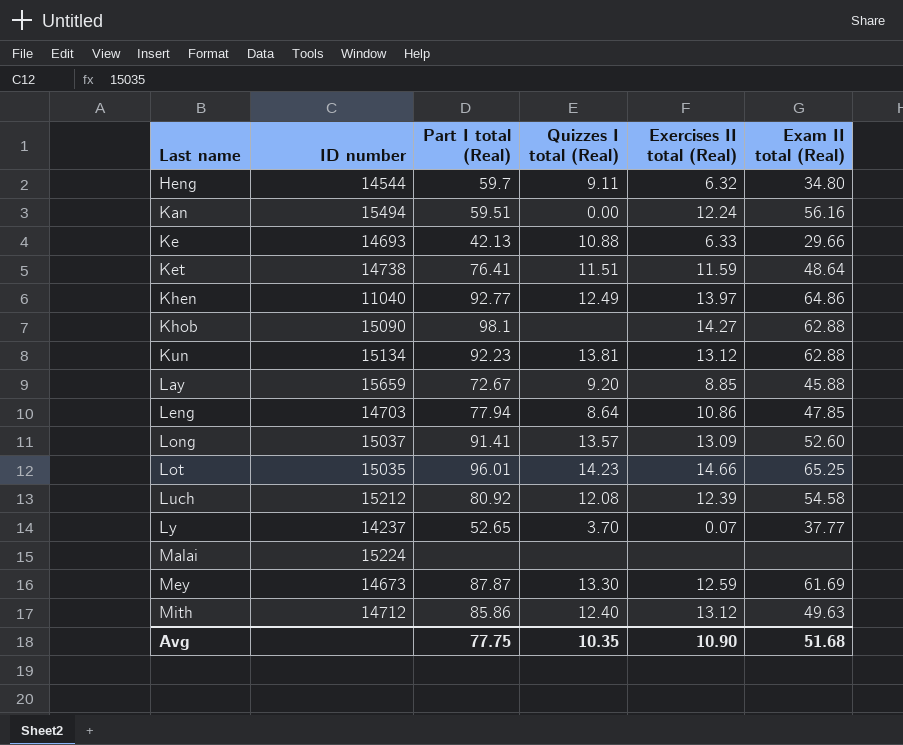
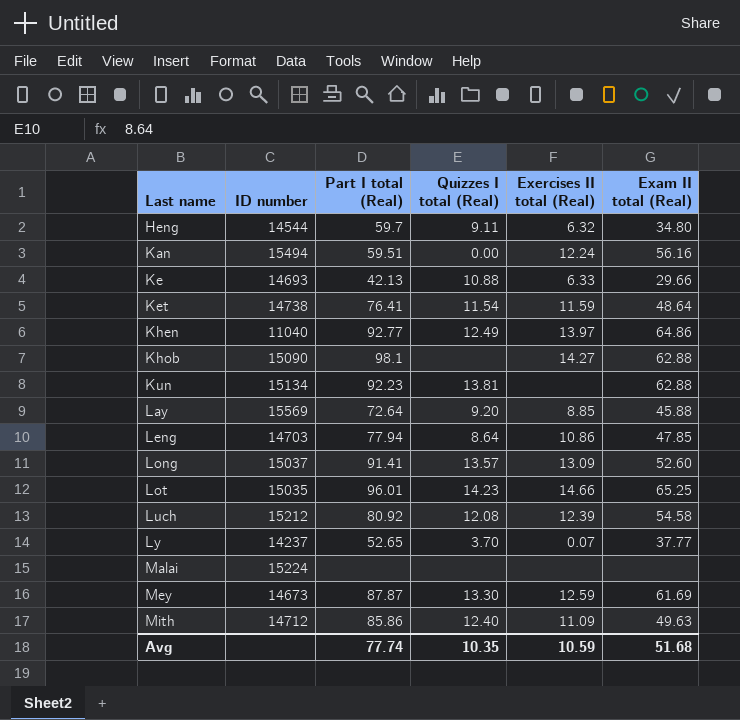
Ket | Quizzes I total (Real): 11.51 -> 11.54
Kun | Exercises II total (Real): 13.12 -> none
Lay | ID number: 15659 -> 15569
Lay | Part I total (Real): 72.67 -> 72.64
Mith | Exercises II total (Real): 13.12 -> 11.09
Avg | Part I total (Real): 77.75 -> 77.74
Avg | Exercises II total (Real): 10.90 -> 10.59

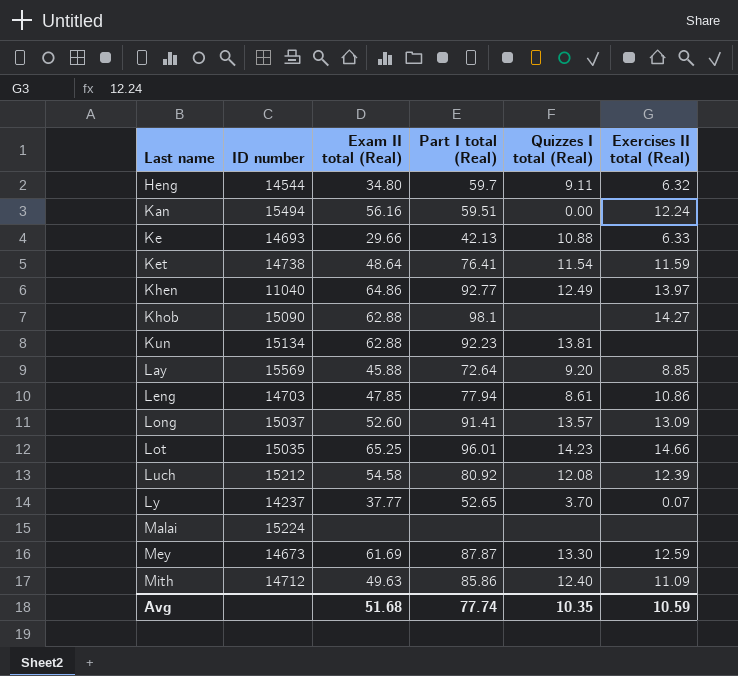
column Exam II total (Real) | position: 6 -> 3
Leng | Quizzes I total (Real): 8.64 -> 8.61

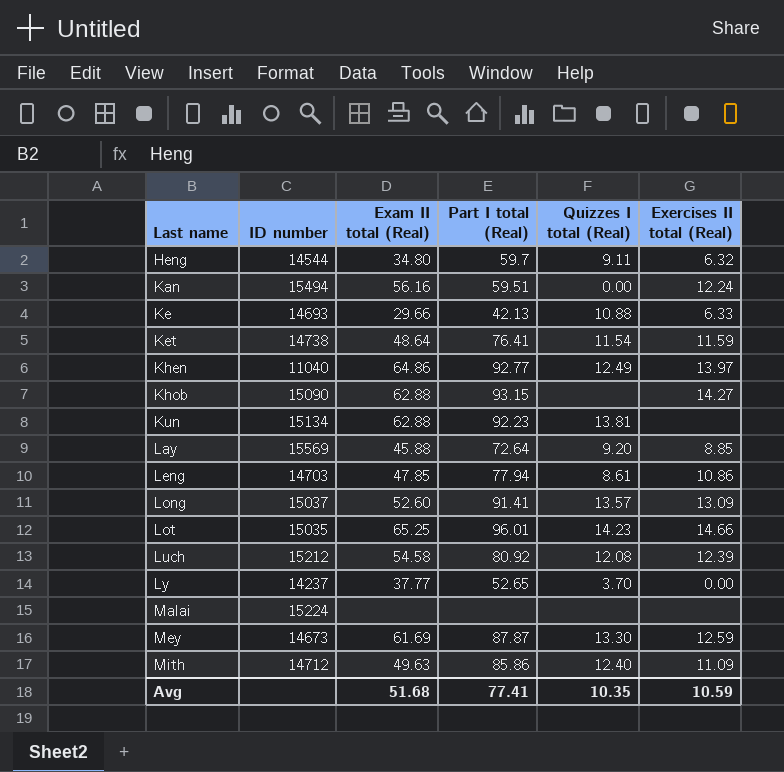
Khob | Part I total (Real): 98.1 -> 93.15
Ly | Exercises II total (Real): 0.07 -> 0.00
Avg | Part I total (Real): 77.74 -> 77.41

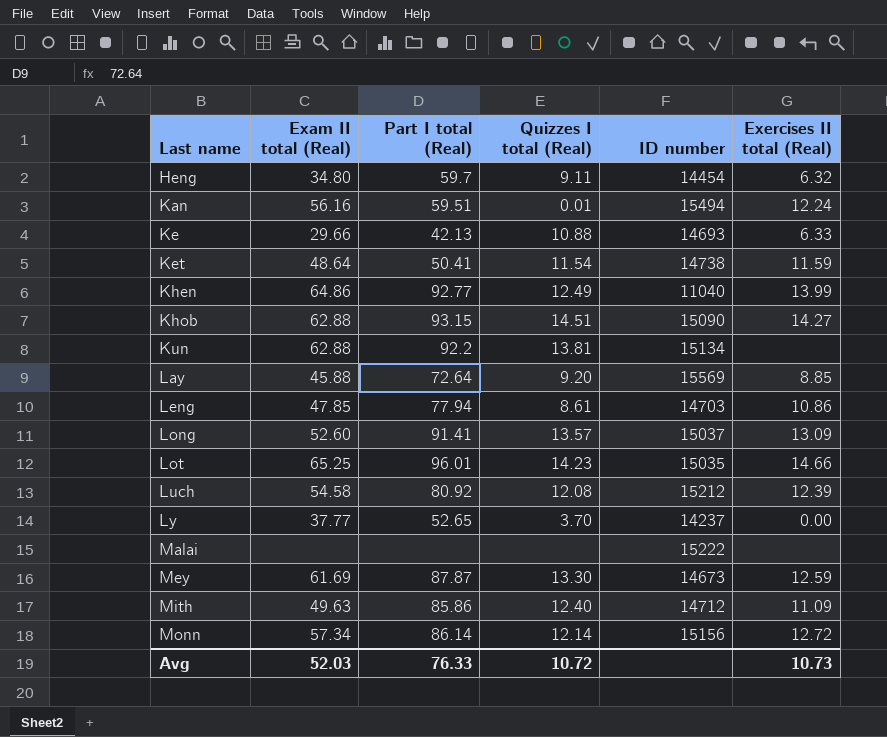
column ID number | position: 2 -> 5
Heng | ID number: 14544 -> 14454
Kan | Quizzes I total (Real): 0.00 -> 0.01
Ket | Part I total (Real): 76.41 -> 50.41
Khen | Exercises II total (Real): 13.97 -> 13.99
Khob | Quizzes I total (Real): none -> 14.51
Kun | Part I total (Real): 92.23 -> 92.2
Malai | ID number: 15224 -> 15222
row Monn: none -> 57.34 | 86.14 | 12.14 | 15156 | 12.72
Avg | Exam II total (Real): 51.68 -> 52.03
Avg | Part I total (Real): 77.41 -> 76.33
Avg | Quizzes I total (Real): 10.35 -> 10.72
Avg | Exercises II total (Real): 10.59 -> 10.73

